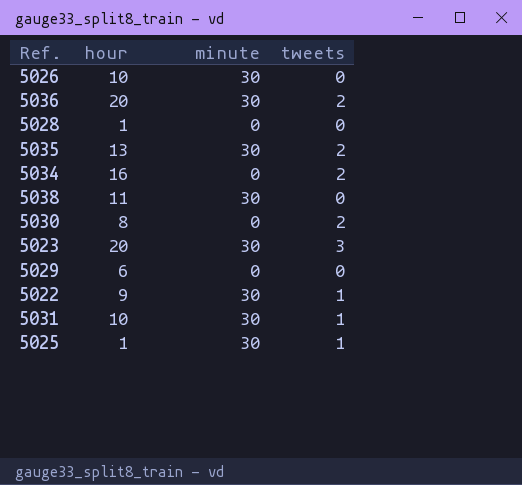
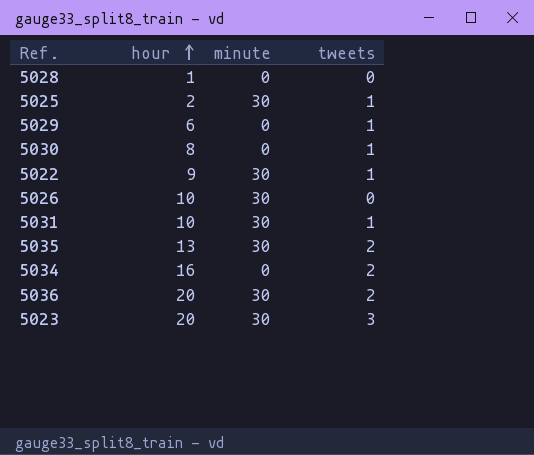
row order: none -> hour ascending
row 5038: 11 | 30 | 0 -> none
5025 | hour: 1 -> 2
5029 | tweets: 0 -> 1
5030 | tweets: 2 -> 1

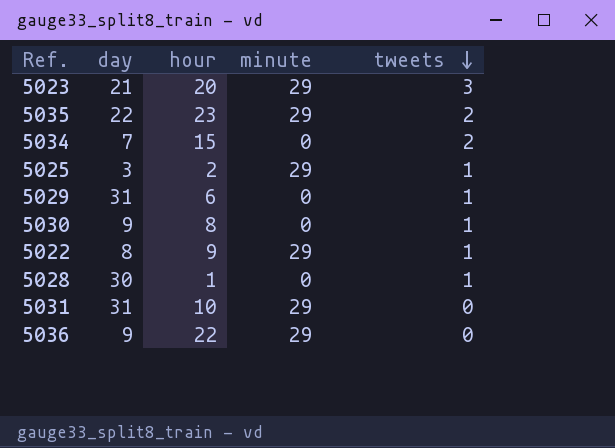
row order: hour ascending -> tweets descending
column day | position: none -> 2
row 5026: 10 | 30 | 0 -> none
5023 | minute: 30 -> 29
5035 | hour: 13 -> 23
5035 | minute: 30 -> 29
5034 | hour: 16 -> 15
5025 | minute: 30 -> 29
5022 | minute: 30 -> 29
5028 | tweets: 0 -> 1
5031 | minute: 30 -> 29
5031 | tweets: 1 -> 0
5036 | hour: 20 -> 22
5036 | minute: 30 -> 29
5036 | tweets: 2 -> 0

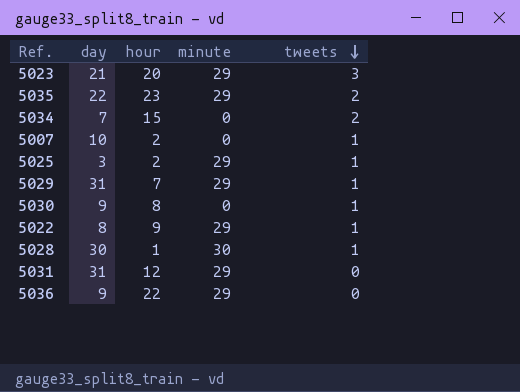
row 5007: none -> 10 | 2 | 0 | 1
5029 | hour: 6 -> 7
5029 | minute: 0 -> 29
5028 | minute: 0 -> 30
5031 | hour: 10 -> 12

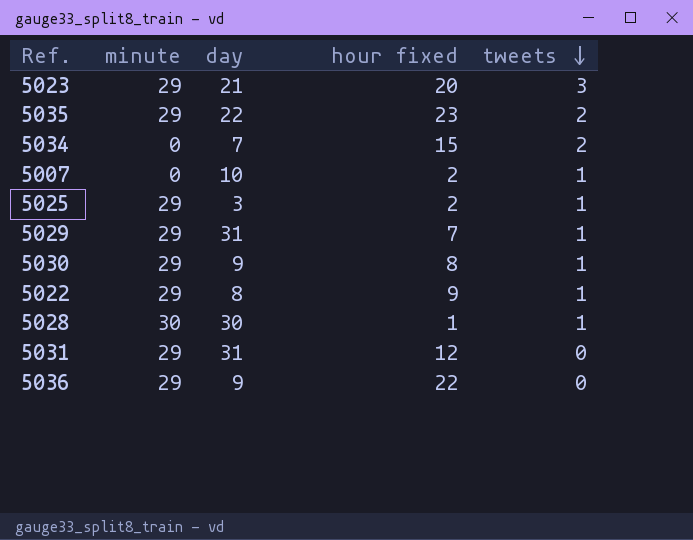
column minute | position: 4 -> 2
column name: hour -> hour fixed
5030 | minute: 0 -> 29

